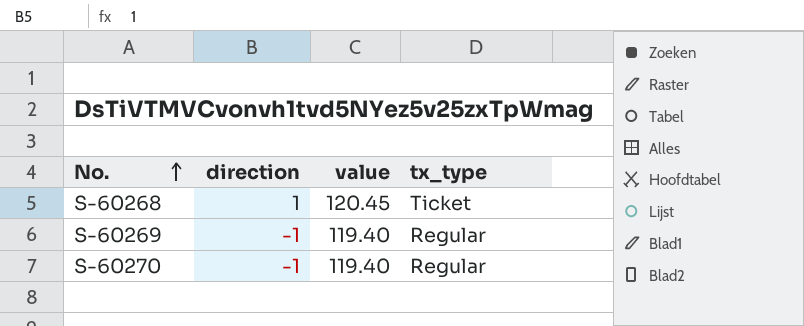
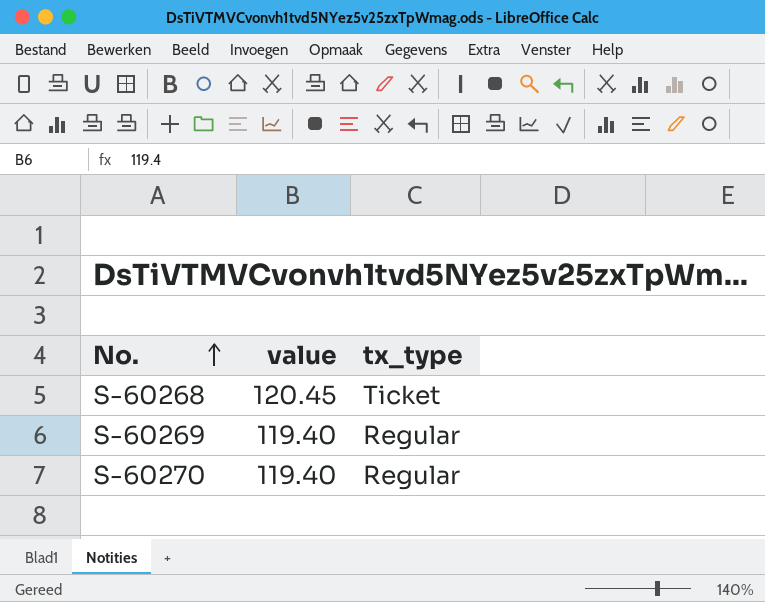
column direction | position: 2 -> none

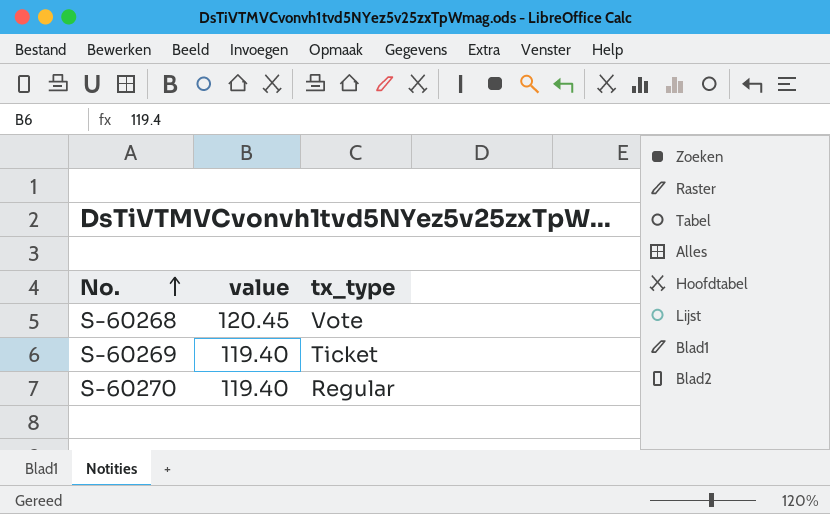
S-60268 | tx_type: Ticket -> Vote
S-60269 | tx_type: Regular -> Ticket

